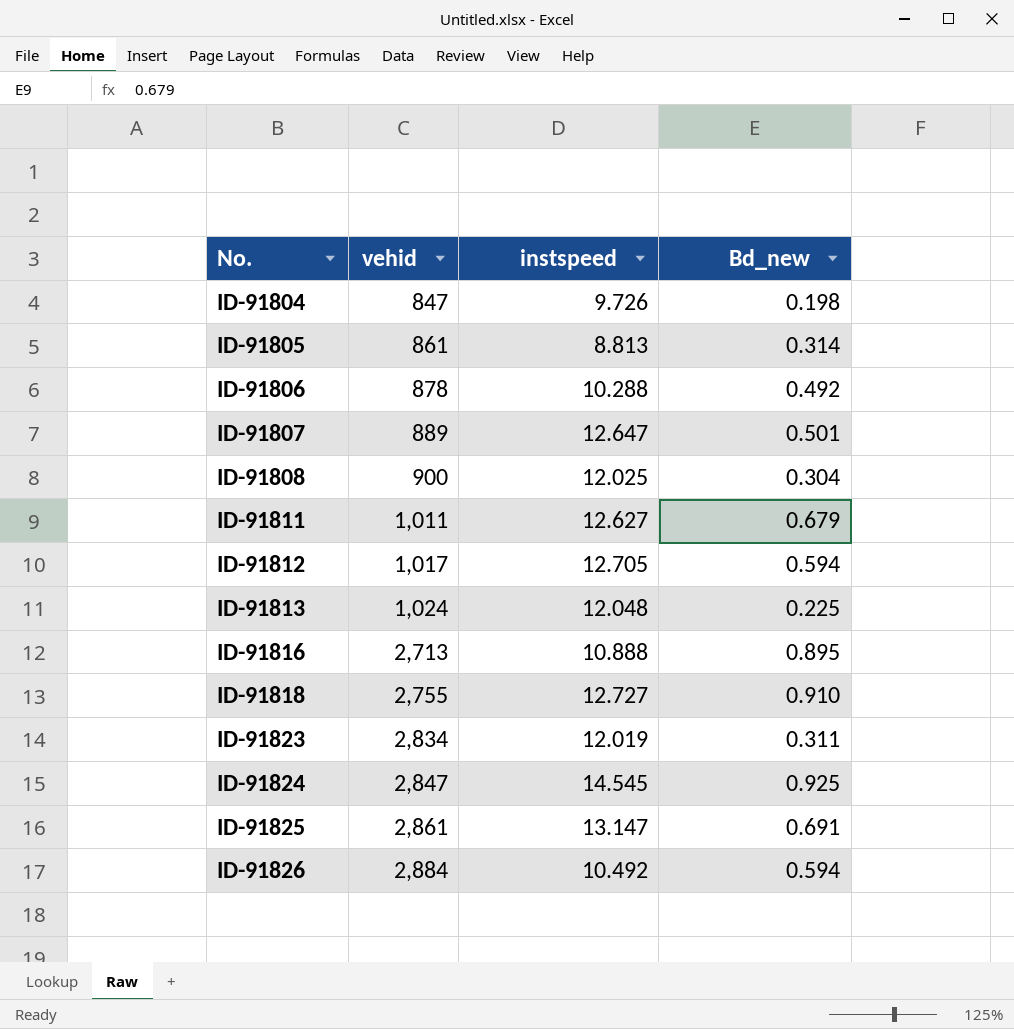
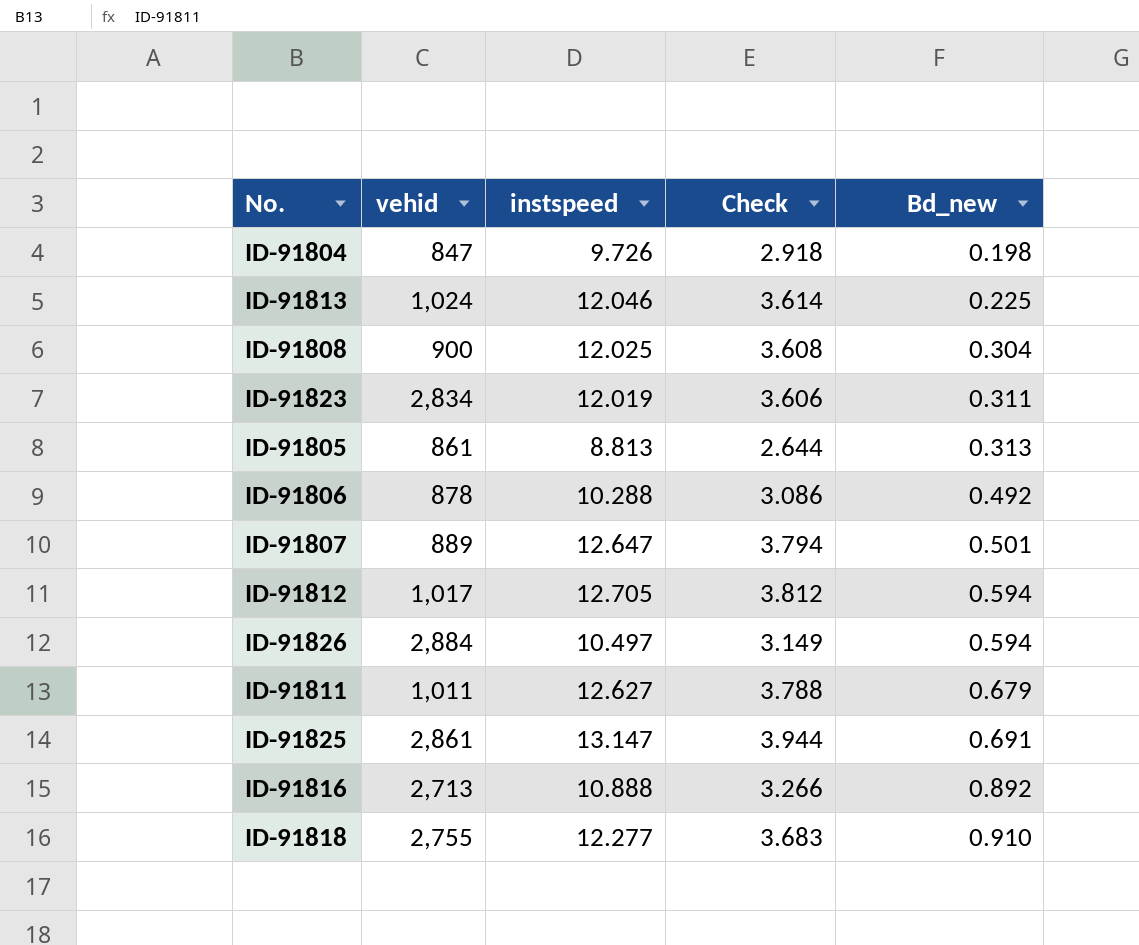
row order: No. ascending -> Bd_new ascending
column Check | formula: none -> [instspeed] * 0.3
row ID-91824: 2,847 | 14.545 | 0.925 -> none
ID-91813 | instspeed: 12.048 -> 12.046
ID-91805 | Bd_new: 0.314 -> 0.313
ID-91826 | instspeed: 10.492 -> 10.497
ID-91816 | Bd_new: 0.895 -> 0.892
ID-91818 | instspeed: 12.727 -> 12.277

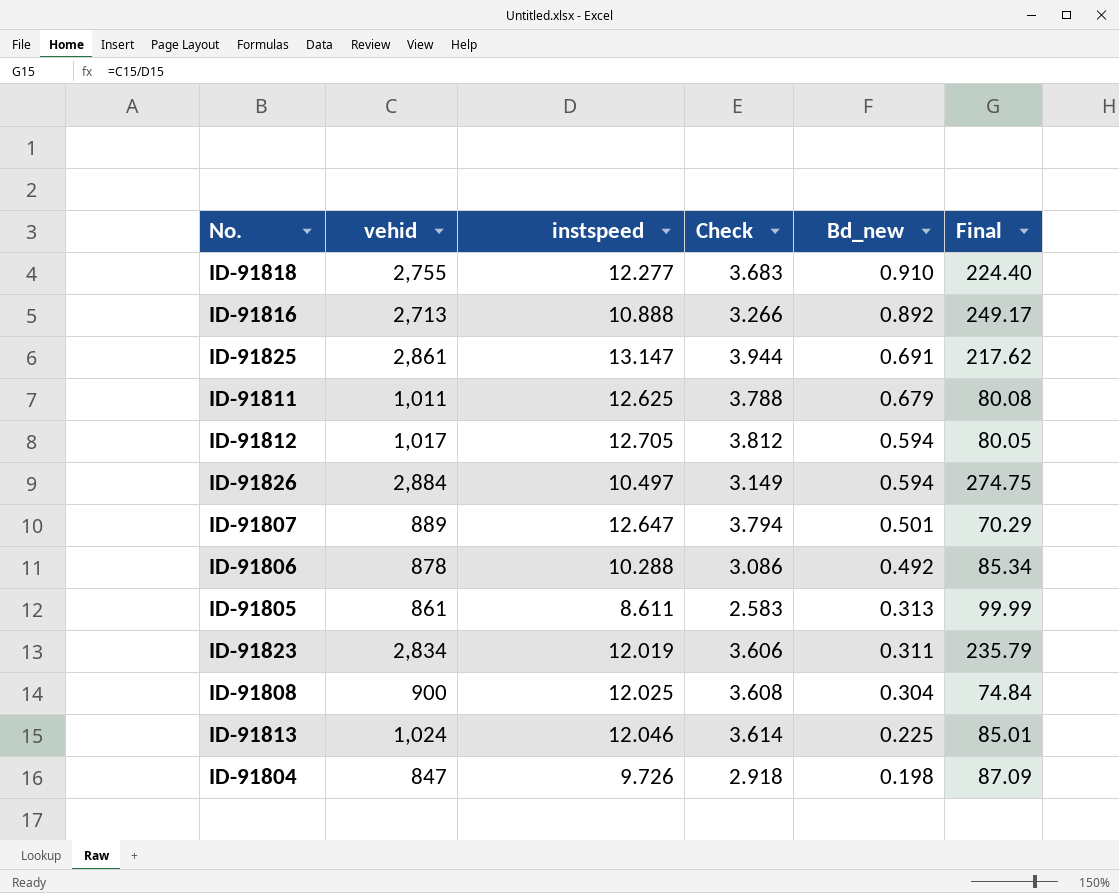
row order: Bd_new ascending -> Bd_new descending
column Final | formula: none -> [vehid] / [instspeed]
ID-91811 | instspeed: 12.627 -> 12.625
ID-91805 | instspeed: 8.813 -> 8.611
ID-91805 | Check: 2.644 -> 2.583

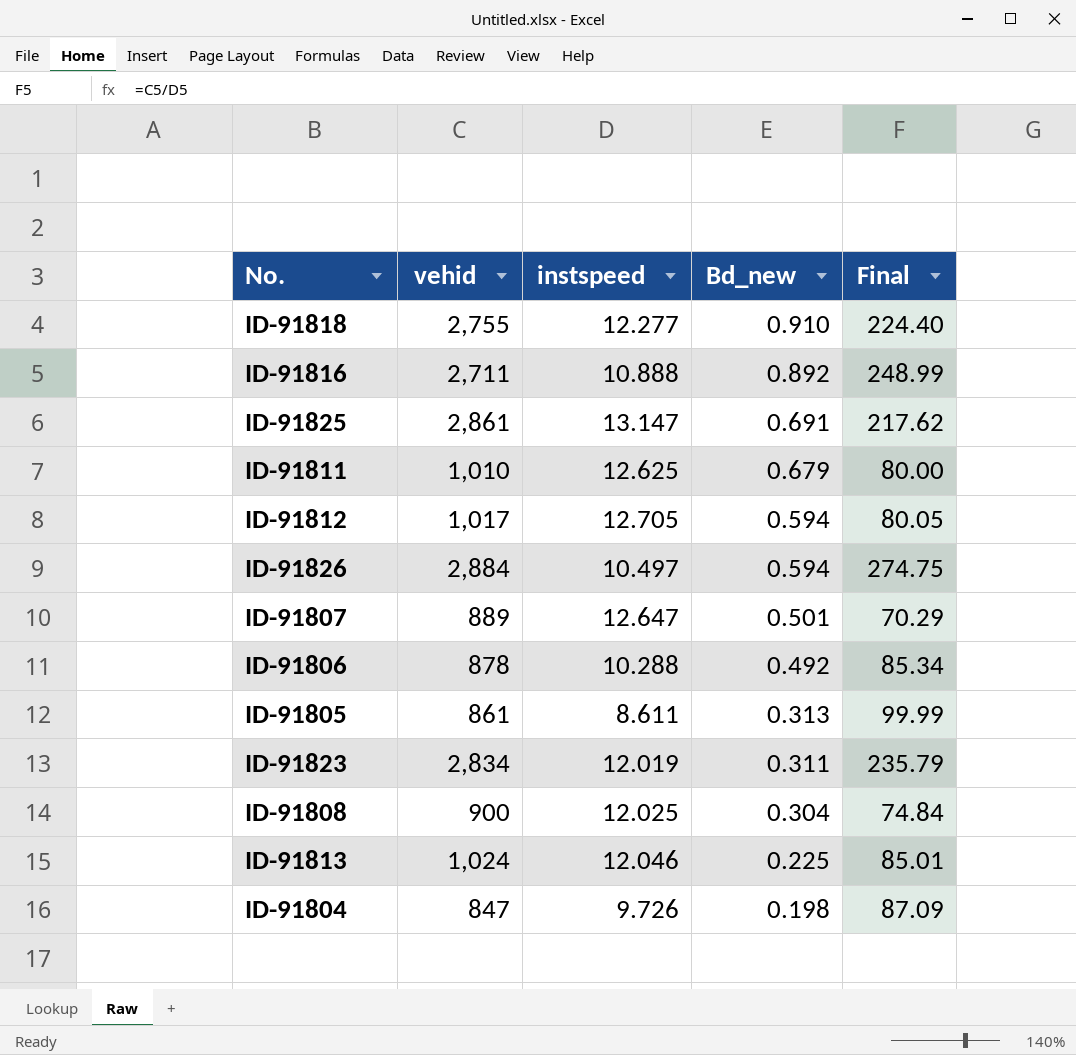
column Check | formula: [instspeed] * 0.3 -> none
ID-91816 | vehid: 2,713 -> 2,711
ID-91816 | Final: 249.17 -> 248.99
ID-91811 | vehid: 1,011 -> 1,010
ID-91811 | Final: 80.08 -> 80.00

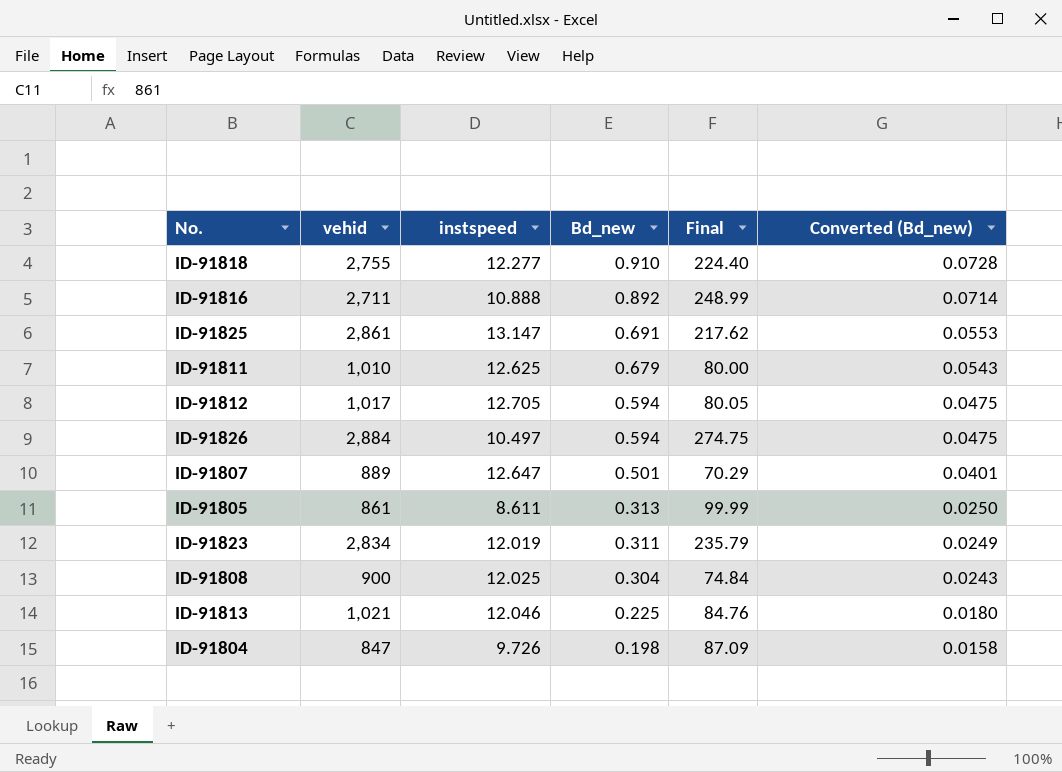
column Converted (Bd_new) | formula: none -> [Bd_new] * 0.08
row ID-91806: 878 | 10.288 | 0.492 | 85.34 -> none
ID-91813 | vehid: 1,024 -> 1,021
ID-91813 | Final: 85.01 -> 84.76

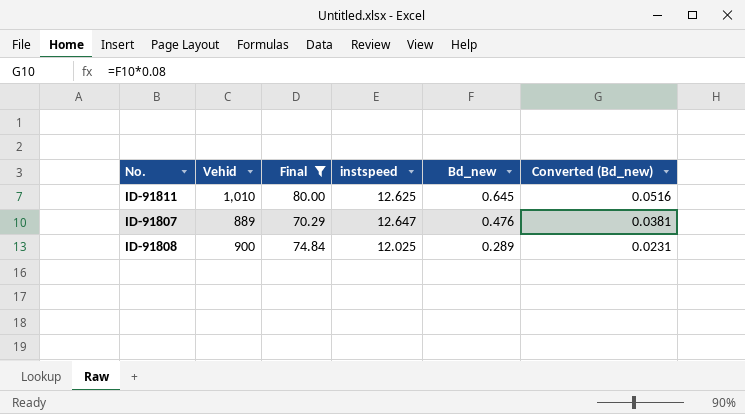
filter: none -> Final <= 80.00
column name: vehid -> Vehid
column Final | position: 5 -> 3
ID-91811 | Bd_new: 0.679 -> 0.645
ID-91811 | Converted (Bd_new): 0.0543 -> 0.0516
ID-91807 | Bd_new: 0.501 -> 0.476
ID-91807 | Converted (Bd_new): 0.0401 -> 0.0381
ID-91808 | Bd_new: 0.304 -> 0.289
ID-91808 | Converted (Bd_new): 0.0243 -> 0.0231

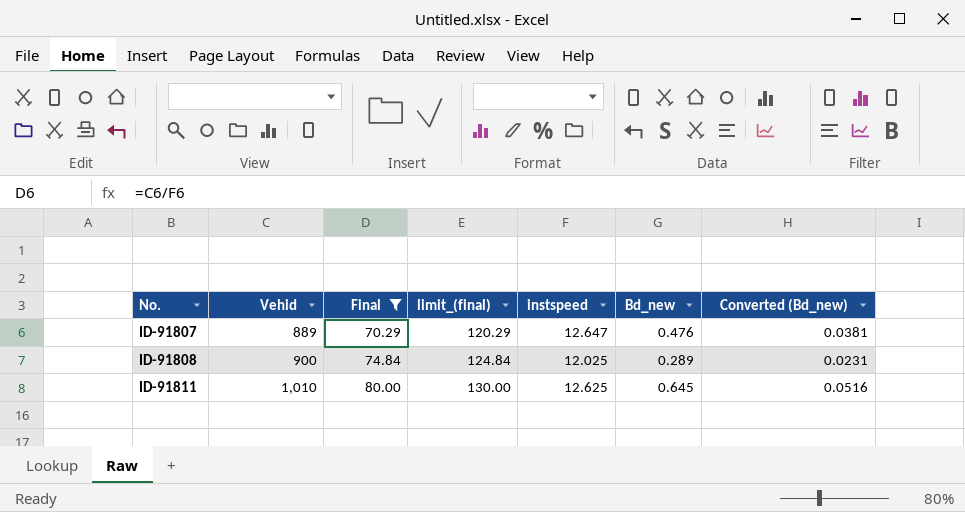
row order: Bd_new descending -> No. ascending
column limit_(final) | formula: none -> [Final] + 50

